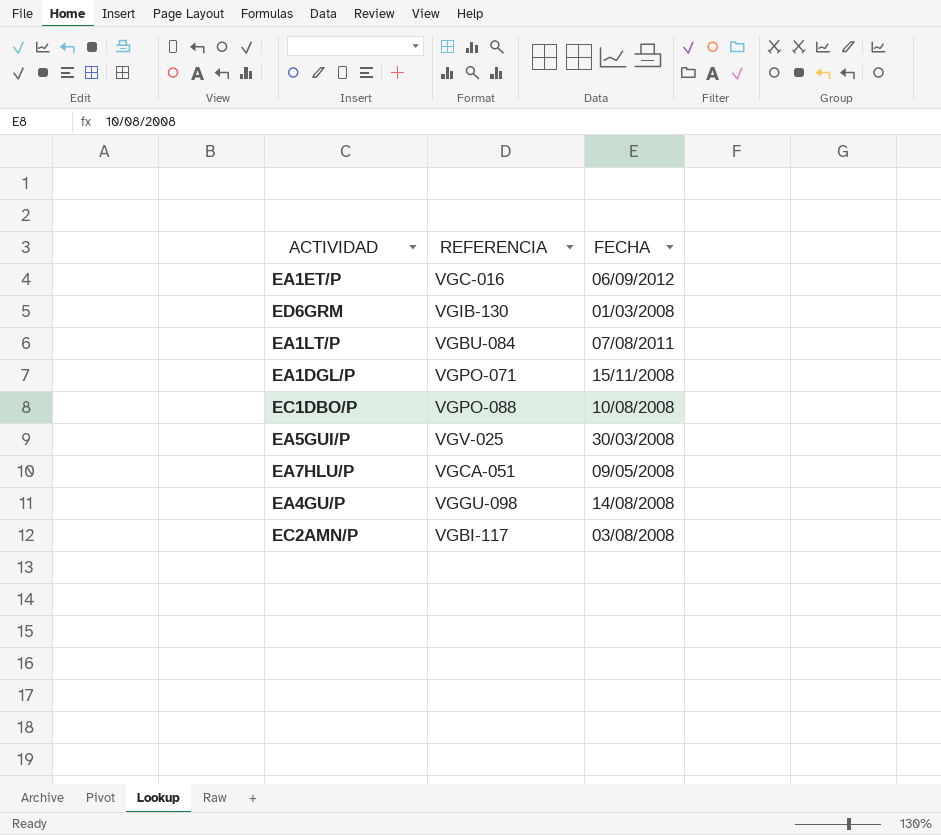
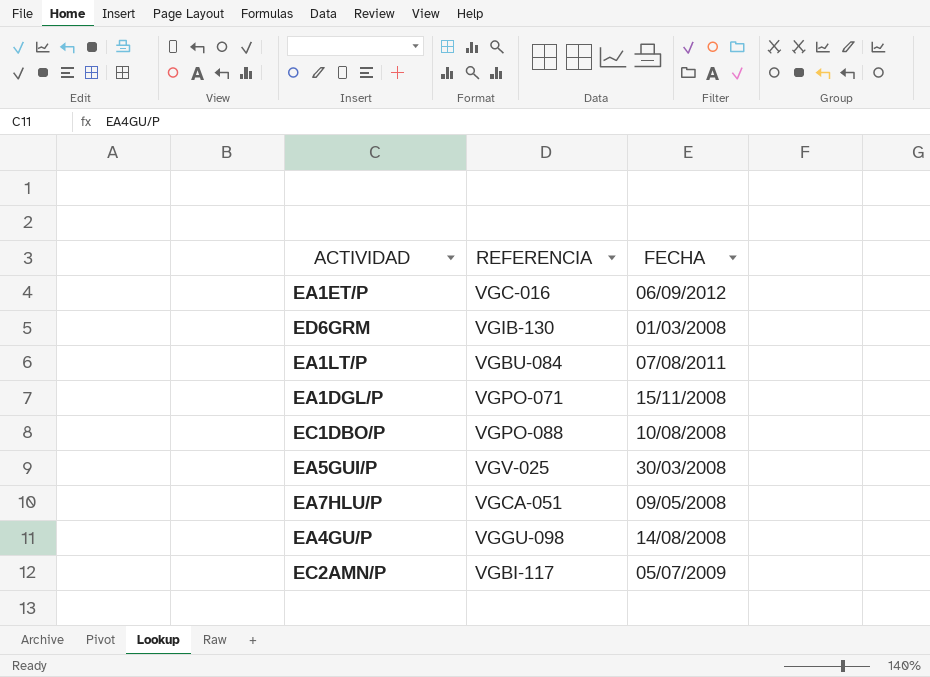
EC2AMN/P | FECHA: 03/08/2008 -> 05/07/2009

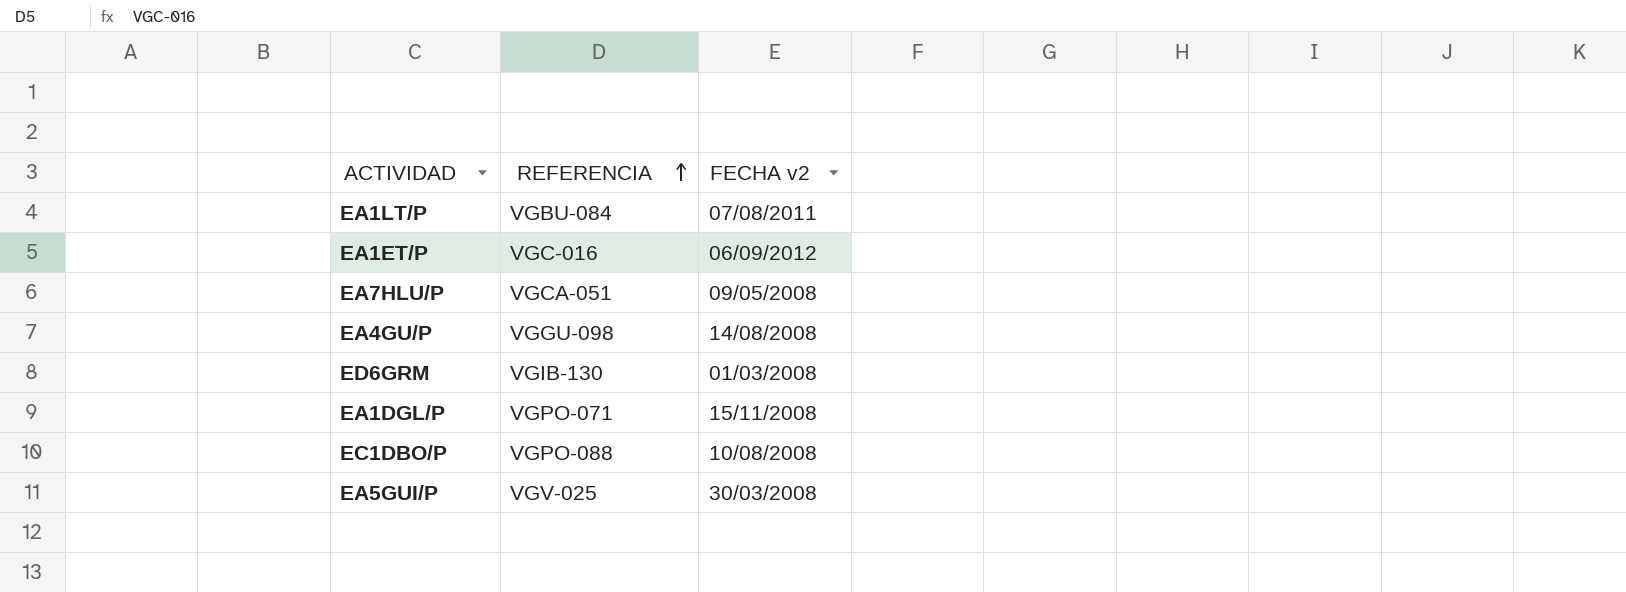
row order: none -> REFERENCIA ascending
column name: FECHA -> FECHA v2
row EC2AMN/P: VGBI-117 | 05/07/2009 -> none

